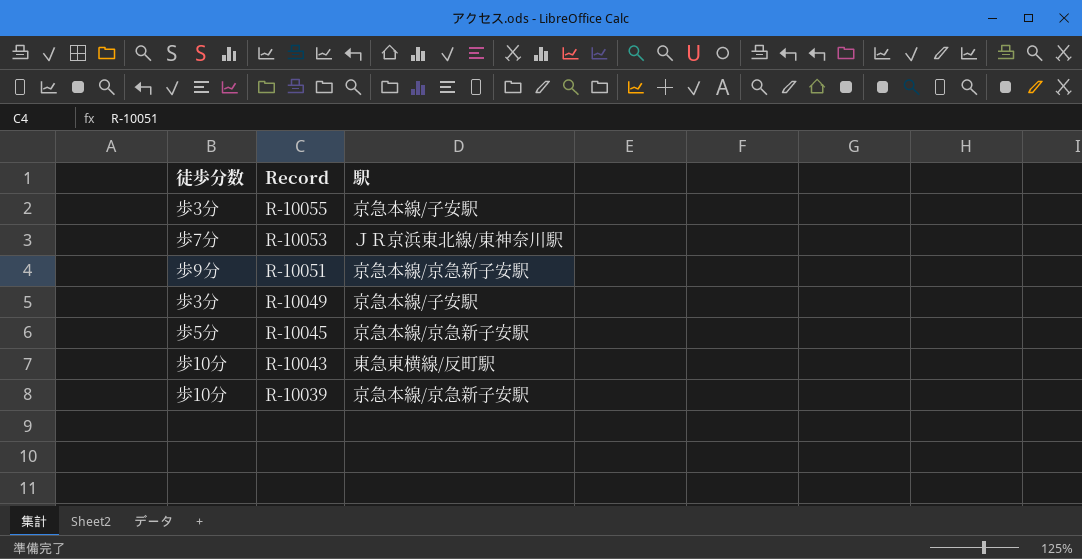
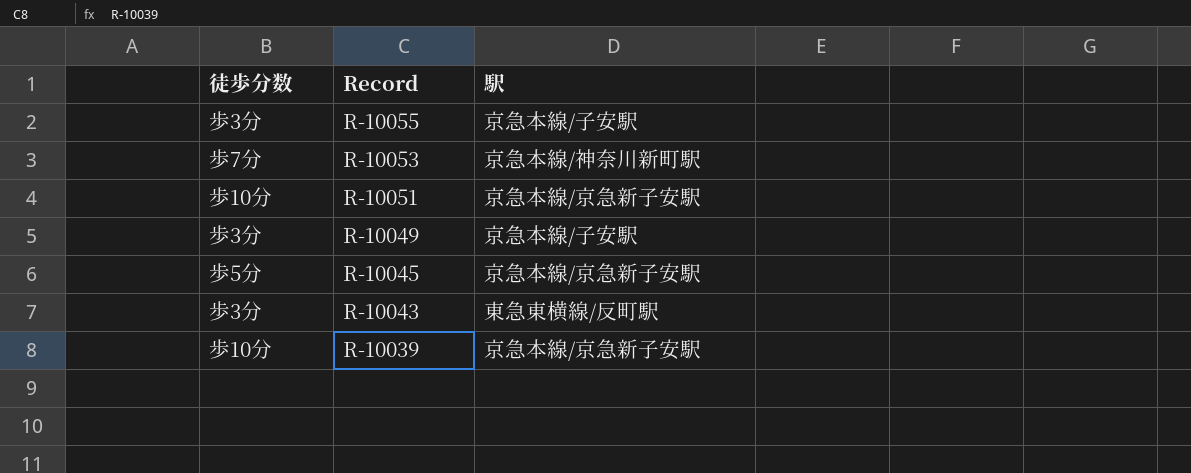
R-10053 | 駅: ＪＲ京浜東北線/東神奈川駅 -> 京急本線/神奈川新町駅
R-10051 | 徒歩分数: 歩9分 -> 歩10分
R-10043 | 徒歩分数: 歩10分 -> 歩3分

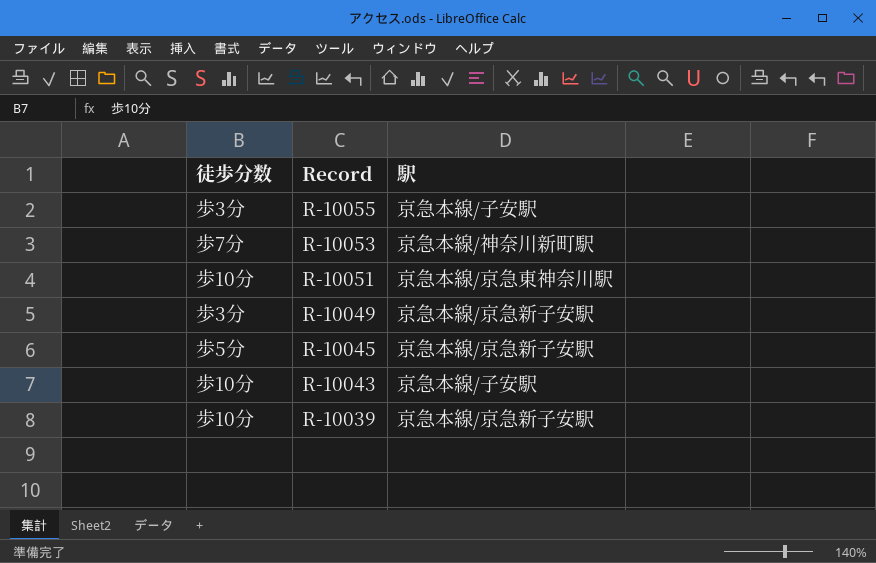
R-10051 | 駅: 京急本線/京急新子安駅 -> 京急本線/京急東神奈川駅
R-10049 | 駅: 京急本線/子安駅 -> 京急本線/京急新子安駅
R-10043 | 徒歩分数: 歩3分 -> 歩10分
R-10043 | 駅: 東急東横線/反町駅 -> 京急本線/子安駅

